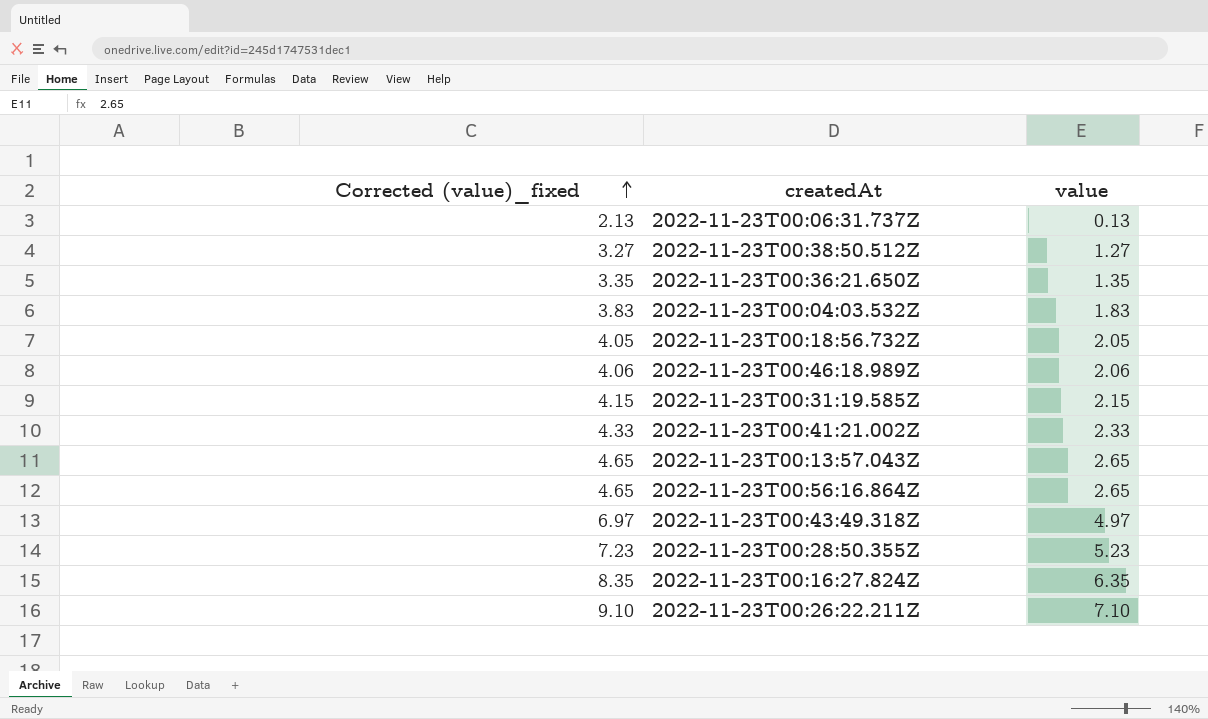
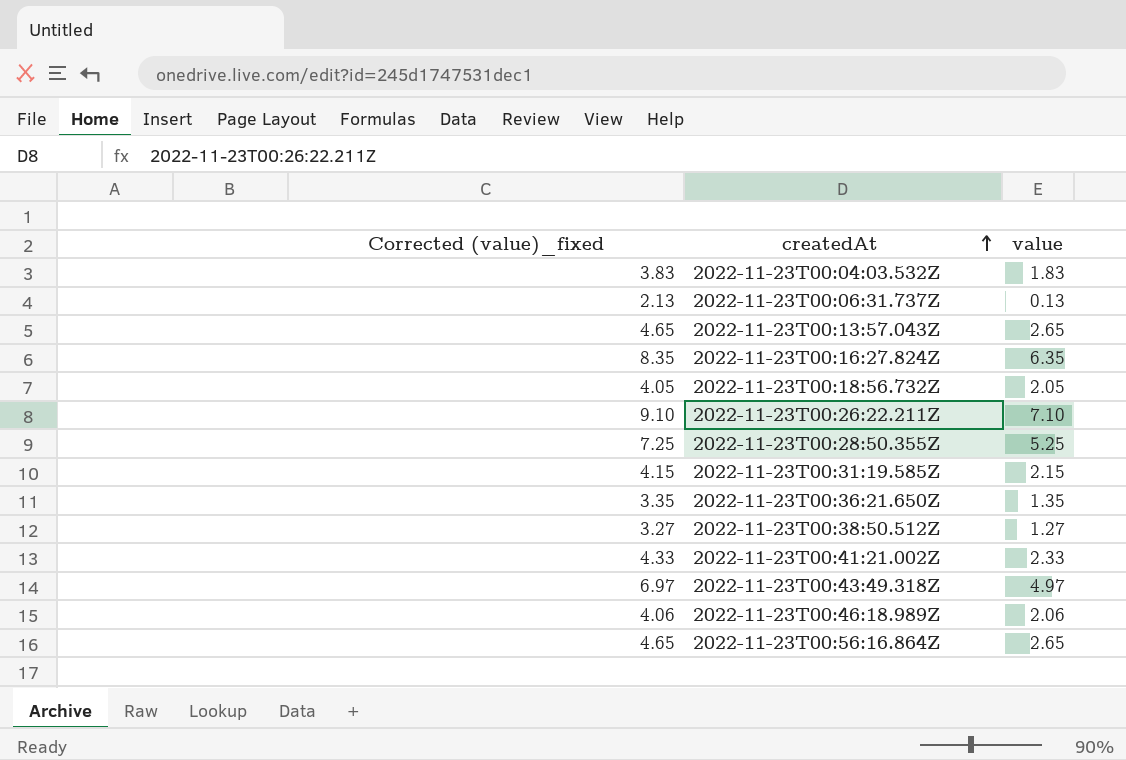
row order: Corrected (value)_fixed ascending -> createdAt ascending
2022-11-23T00:28:50.355Z | Corrected (value)_fixed: 7.23 -> 7.25
2022-11-23T00:28:50.355Z | value: 5.23 -> 5.25

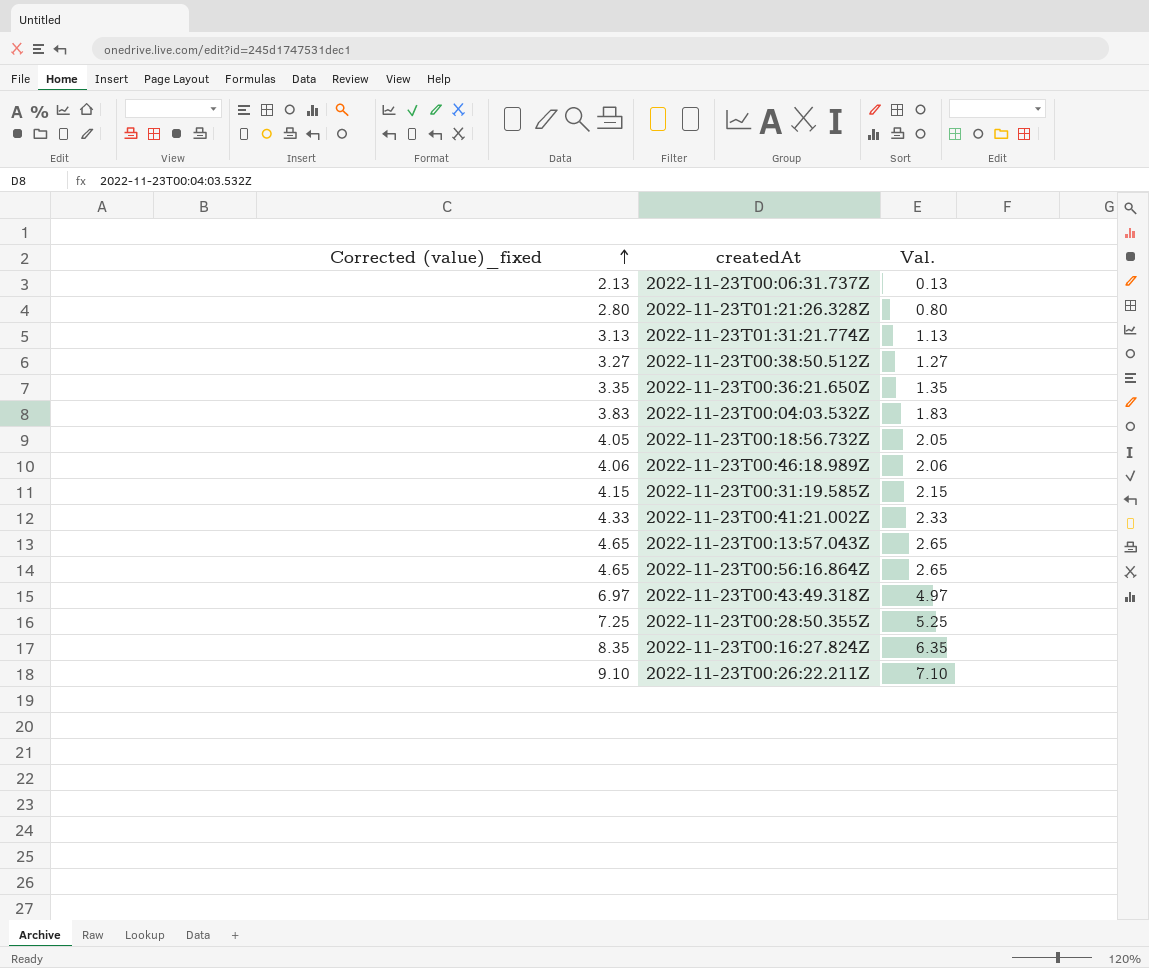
row order: createdAt ascending -> Corrected (value)_fixed ascending
column name: value -> Val.
row 2022-11-23T01:21:26.328Z: none -> 2.80 | 0.80
row 2022-11-23T01:31:21.774Z: none -> 3.13 | 1.13

